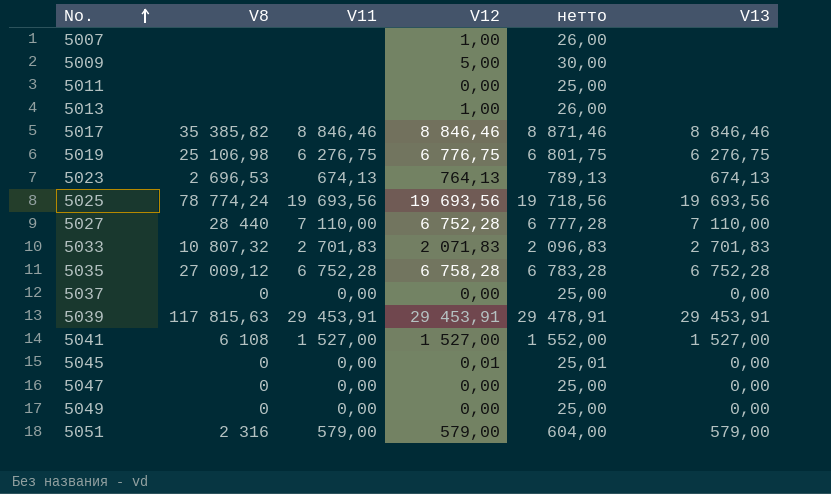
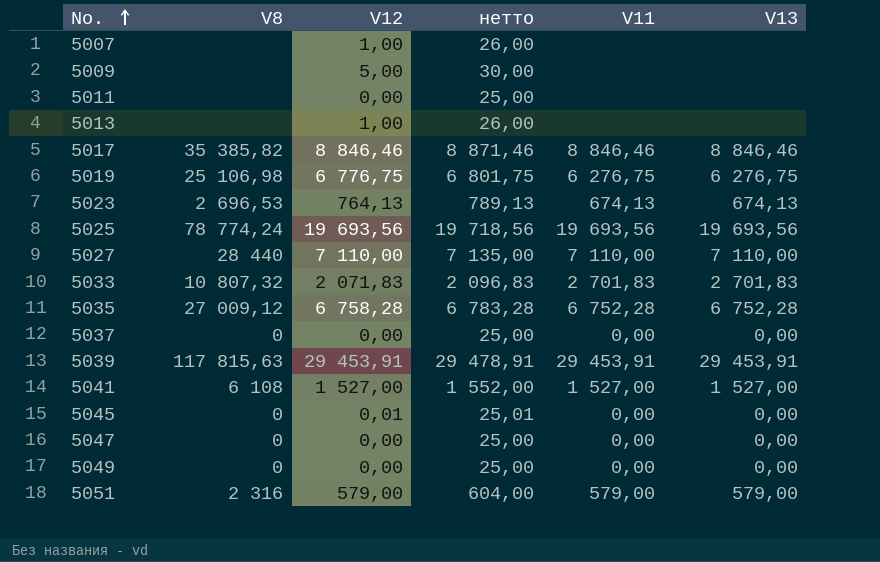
column V11 | position: 3 -> 5
5027 | V12: 6 752,28 -> 7 110,00
5027 | нетто: 6 777,28 -> 7 135,00

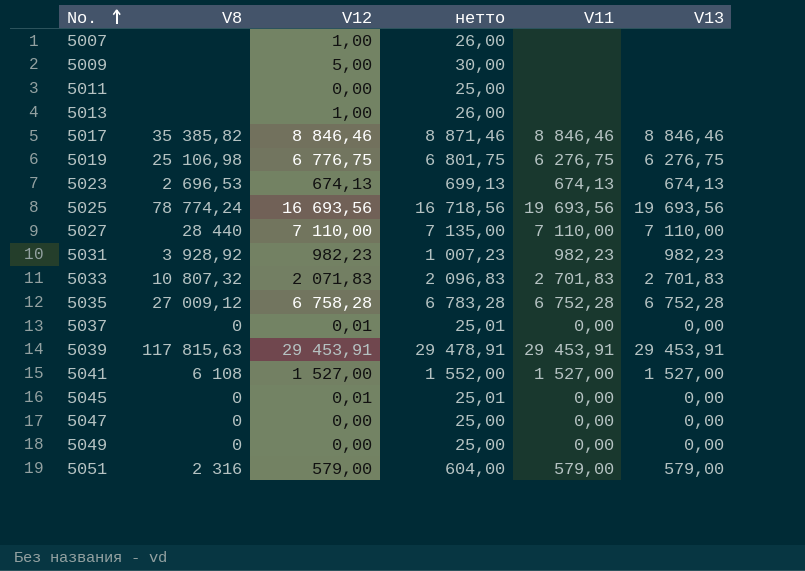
5023 | V12: 764,13 -> 674,13
5023 | нетто: 789,13 -> 699,13
5025 | V12: 19 693,56 -> 16 693,56
5025 | нетто: 19 718,56 -> 16 718,56
row 5031: none -> 3 928,92 | 982,23 | 1 007,23 | 982,23 | 982,23
5037 | V12: 0,00 -> 0,01
5037 | нетто: 25,00 -> 25,01

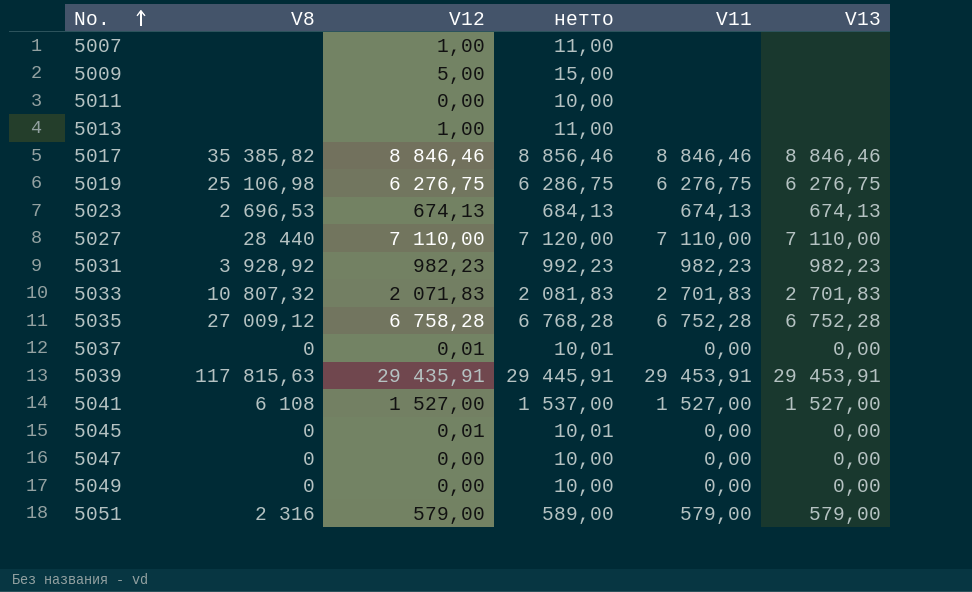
column нетто | formula: [V12] + 25 -> [V12] + 10
row 5025: 78 774,24 | 16 693,56 | 16 718,56 | 19 693,56 | 19 693,56 -> none
5019 | V12: 6 776,75 -> 6 276,75
5039 | V12: 29 453,91 -> 29 435,91

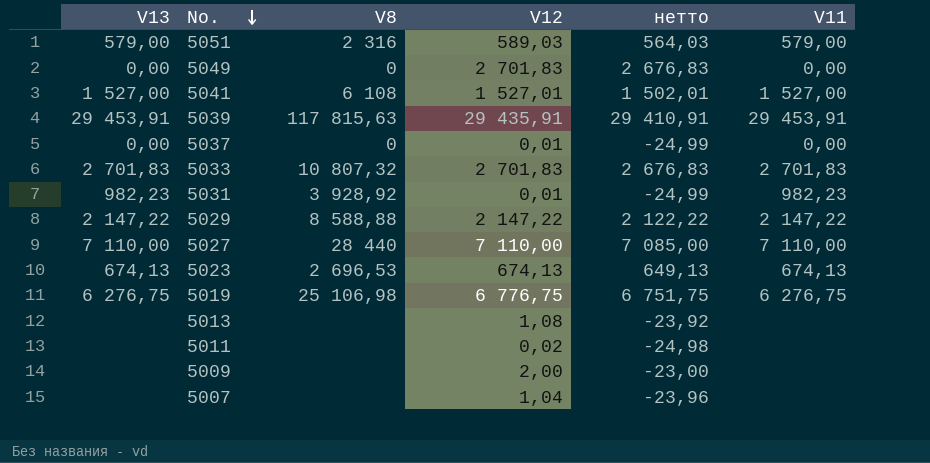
row order: No. ascending -> No. descending
column V13 | position: 6 -> 1
column нетто | formula: [V12] + 10 -> [V12] - 25
row 5017: 35 385,82 | 8 846,46 | 8 856,46 | 8 846,46 | 8 846,46 -> none
row 5035: 27 009,12 | 6 758,28 | 6 768,28 | 6 752,28 | 6 752,28 -> none
row 5045: 0 | 0,01 | 10,01 | 0,00 | 0,00 -> none
row 5047: 0 | 0,00 | 10,00 | 0,00 | 0,00 -> none
5051 | V12: 579,00 -> 589,03
5049 | V12: 0,00 -> 2 701,83
5041 | V12: 1 527,00 -> 1 527,01
5033 | V12: 2 071,83 -> 2 701,83
5031 | V12: 982,23 -> 0,01
row 5029: none -> 2 147,22 | 8 588,88 | 2 147,22 | 2 122,22 | 2 147,22
5019 | V12: 6 276,75 -> 6 776,75
5013 | V12: 1,00 -> 1,08
5011 | V12: 0,00 -> 0,02
5009 | V12: 5,00 -> 2,00
5007 | V12: 1,00 -> 1,04

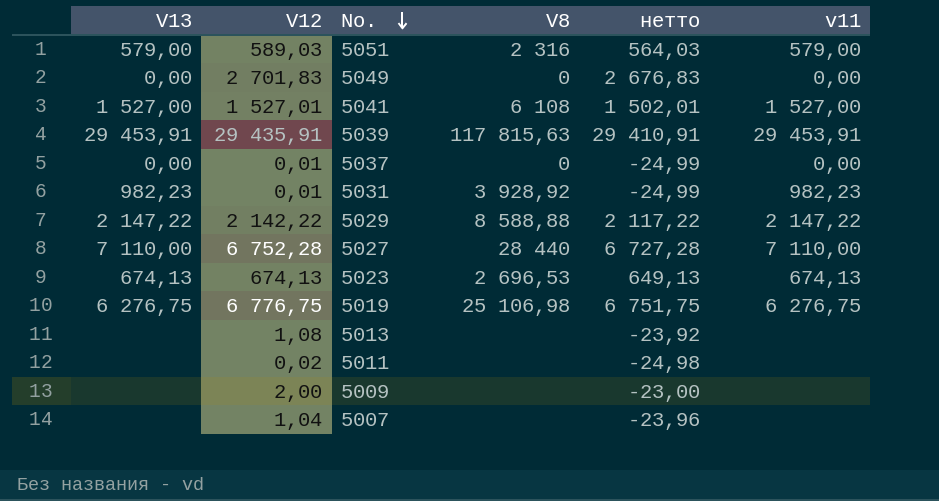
column V12 | position: 4 -> 2
column name: V11 -> v11
row 5033: 2 701,83 | 10 807,32 | 2 701,83 | 2 676,83 | 2 701,83 -> none
5029 | V12: 2 147,22 -> 2 142,22
5029 | нетто: 2 122,22 -> 2 117,22
5027 | V12: 7 110,00 -> 6 752,28
5027 | нетто: 7 085,00 -> 6 727,28

